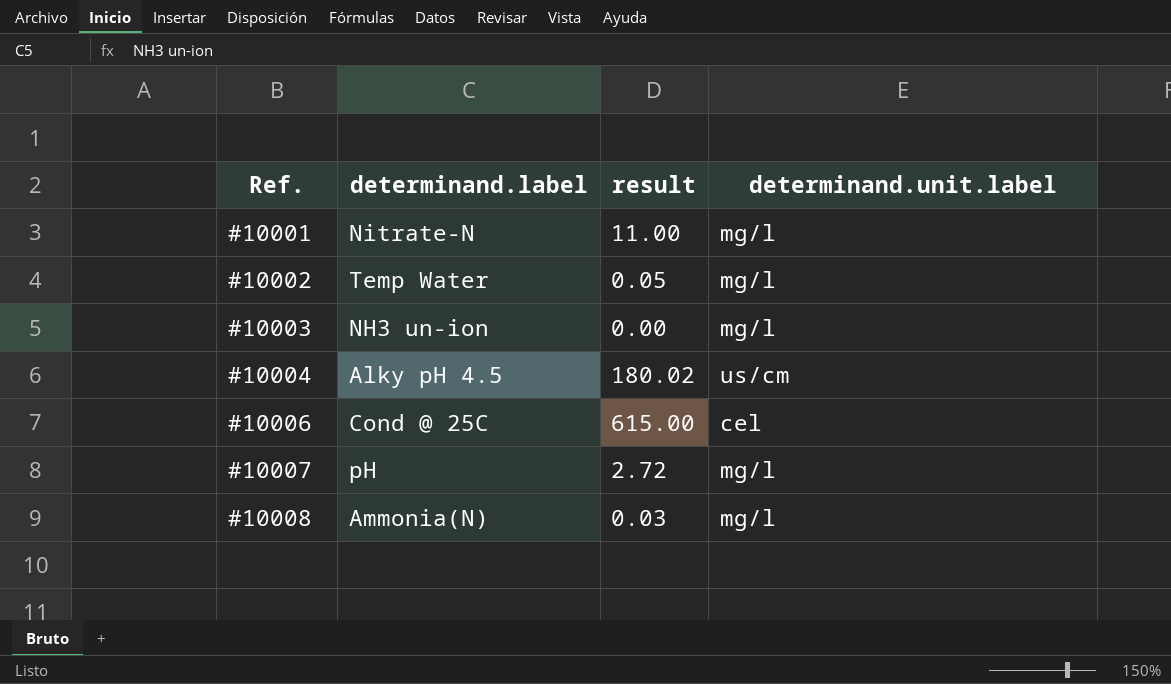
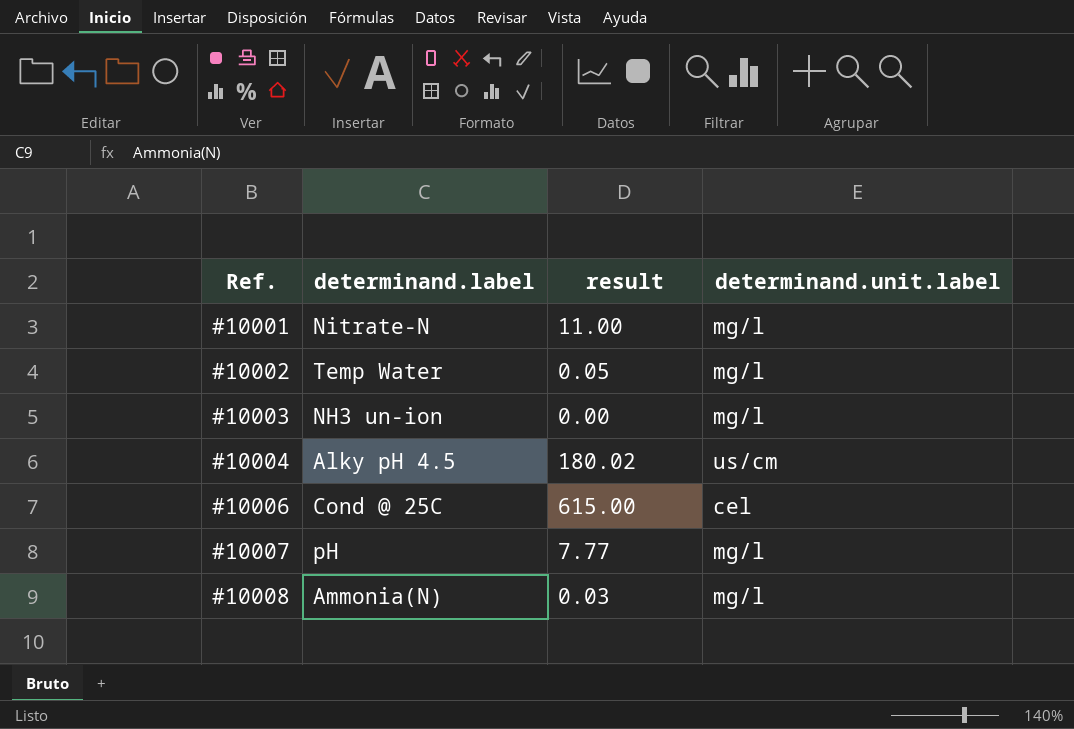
#10007 | result: 2.72 -> 7.77

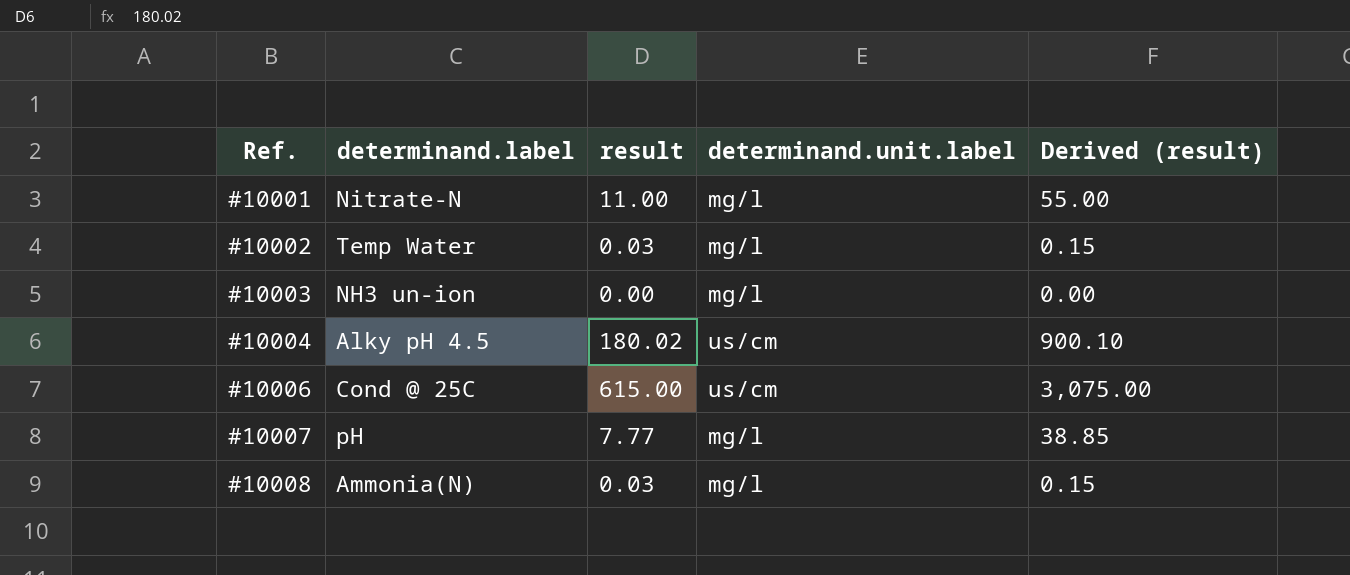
column Derived (result) | formula: none -> [result] * 5
#10002 | result: 0.05 -> 0.03
#10006 | determinand.unit.label: cel -> us/cm

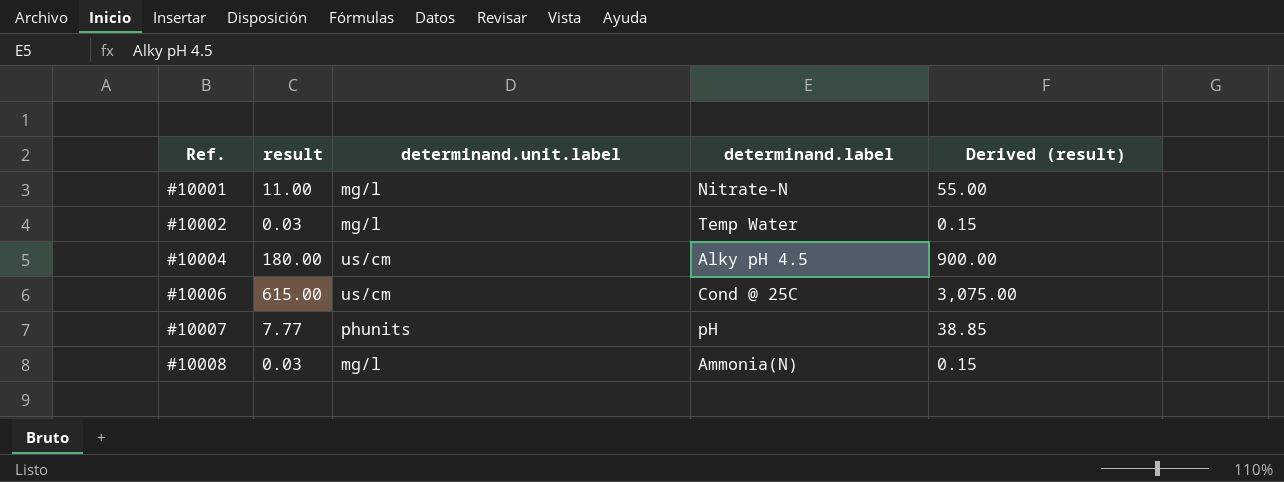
column determinand.label | position: 2 -> 4
row #10003: NH3 un-ion | 0.00 | mg/l | 0.00 -> none
#10004 | result: 180.02 -> 180.00
#10004 | Derived (result): 900.10 -> 900.00
#10007 | determinand.unit.label: mg/l -> phunits

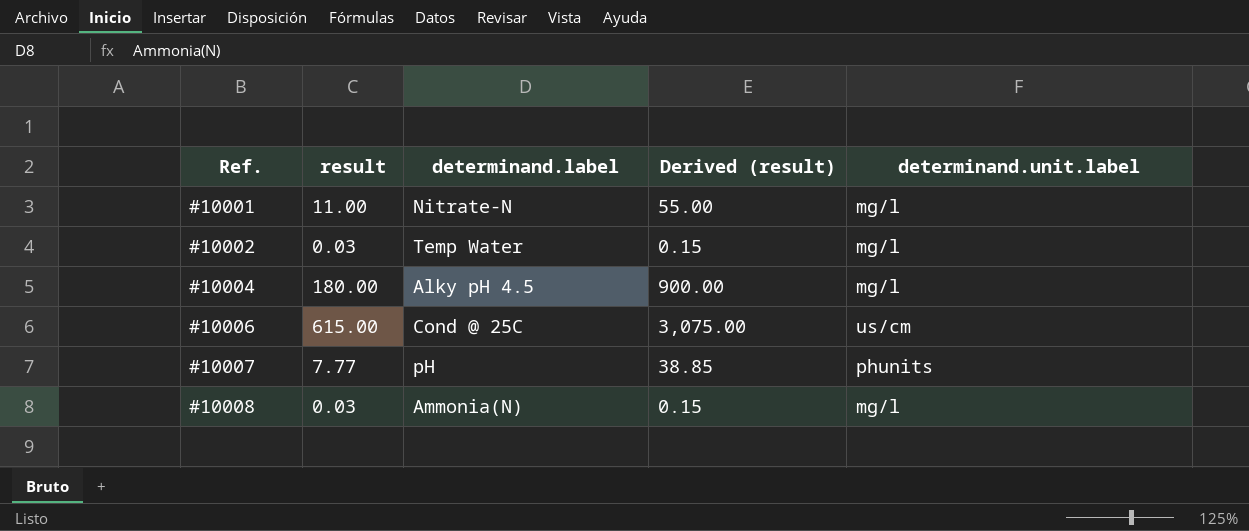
column determinand.unit.label | position: 3 -> 5
#10004 | determinand.unit.label: us/cm -> mg/l

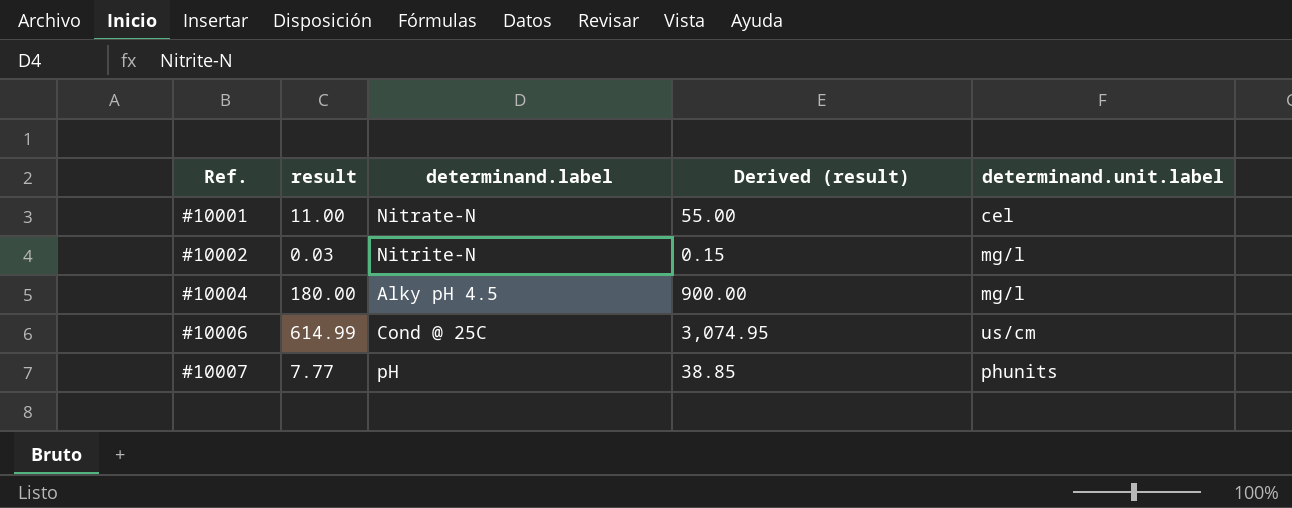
row #10008: 0.03 | Ammonia(N) | 0.15 | mg/l -> none
#10001 | determinand.unit.label: mg/l -> cel
#10002 | determinand.label: Temp Water -> Nitrite-N
#10006 | result: 615.00 -> 614.99
#10006 | Derived (result): 3,075.00 -> 3,074.95

